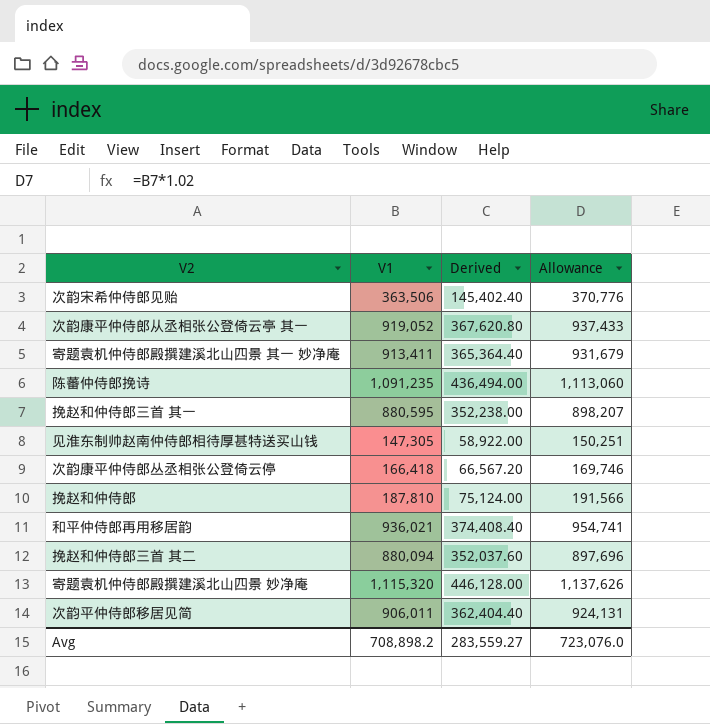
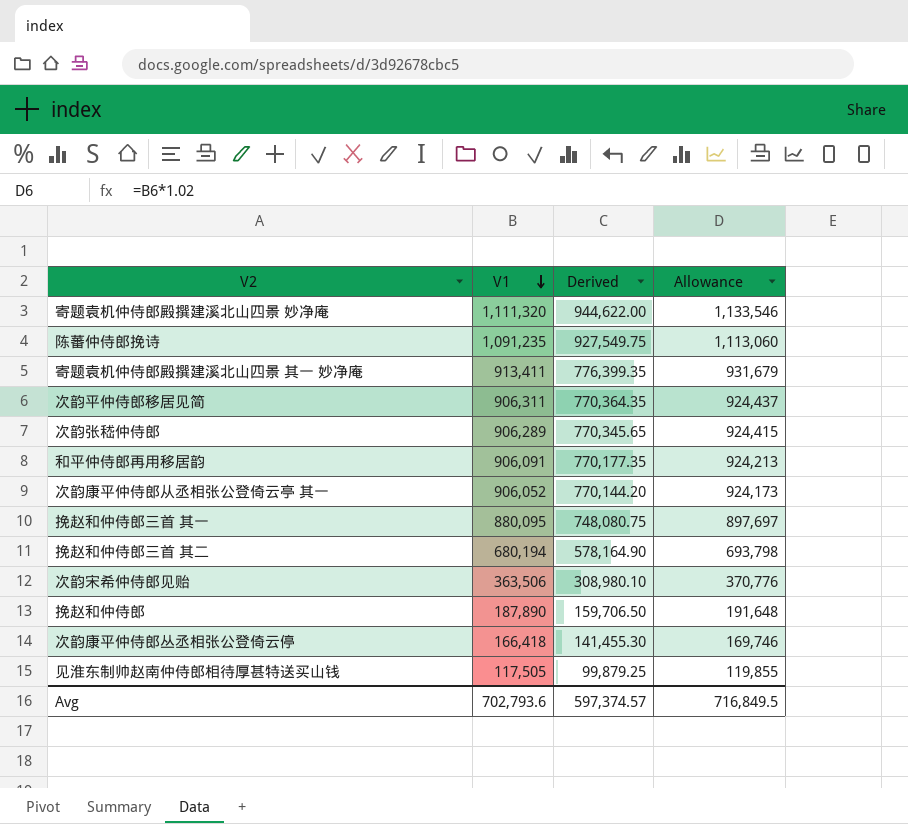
row order: none -> V1 descending
column Derived | formula: [V1] * 0.4 -> [V1] * 0.85
寄题袁机仲侍郎殿撰建溪北山四景 妙净庵 | V1: 1,115,320 -> 1,111,320
寄题袁机仲侍郎殿撰建溪北山四景 妙净庵 | Allowance: 1,137,626 -> 1,133,546
次韵平仲侍郎移居见简 | V1: 906,011 -> 906,311
次韵平仲侍郎移居见简 | Allowance: 924,131 -> 924,437
row 次韵张嵇仲侍郎: none -> 906,289 | 770,345.65 | 924,415
和平仲侍郎再用移居韵 | V1: 936,021 -> 906,091
和平仲侍郎再用移居韵 | Allowance: 954,741 -> 924,213
次韵康平仲侍郎从丞相张公登倚云亭 其一 | V1: 919,052 -> 906,052
次韵康平仲侍郎从丞相张公登倚云亭 其一 | Allowance: 937,433 -> 924,173
挽赵和仲侍郎三首 其一 | V1: 880,595 -> 880,095
挽赵和仲侍郎三首 其一 | Allowance: 898,207 -> 897,697
挽赵和仲侍郎三首 其二 | V1: 880,094 -> 680,194
挽赵和仲侍郎三首 其二 | Allowance: 897,696 -> 693,798
挽赵和仲侍郎 | V1: 187,810 -> 187,890
挽赵和仲侍郎 | Allowance: 191,566 -> 191,648
见淮东制帅赵南仲侍郎相待厚甚特送买山钱 | V1: 147,305 -> 117,505
见淮东制帅赵南仲侍郎相待厚甚特送买山钱 | Allowance: 150,251 -> 119,855
Avg | V1: 708,898.2 -> 702,793.6
Avg | Derived: 283,559.27 -> 597,374.57
Avg | Allowance: 723,076.0 -> 716,849.5

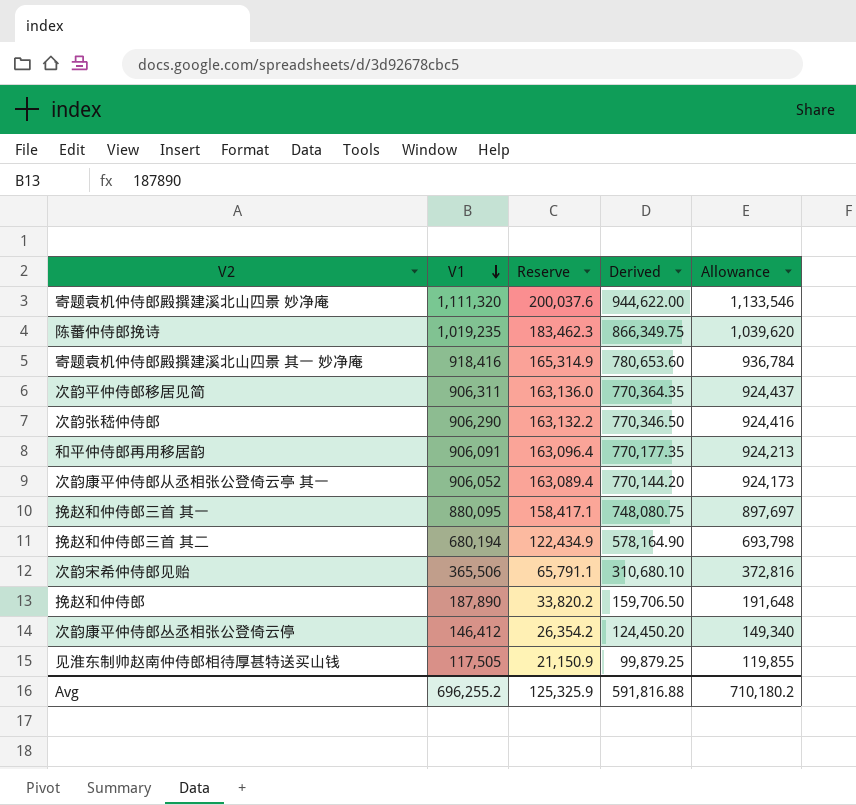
column Reserve | formula: none -> [V1] * 0.18
陈蕃仲侍郎挽诗 | V1: 1,091,235 -> 1,019,235
陈蕃仲侍郎挽诗 | Derived: 927,549.75 -> 866,349.75
陈蕃仲侍郎挽诗 | Allowance: 1,113,060 -> 1,039,620
寄题袁机仲侍郎殿撰建溪北山四景 其一 妙净庵 | V1: 913,411 -> 918,416
寄题袁机仲侍郎殿撰建溪北山四景 其一 妙净庵 | Derived: 776,399.35 -> 780,653.60
寄题袁机仲侍郎殿撰建溪北山四景 其一 妙净庵 | Allowance: 931,679 -> 936,784
次韵张嵇仲侍郎 | V1: 906,289 -> 906,290
次韵张嵇仲侍郎 | Derived: 770,345.65 -> 770,346.50
次韵张嵇仲侍郎 | Allowance: 924,415 -> 924,416
次韵宋希仲侍郎见贻 | V1: 363,506 -> 365,506
次韵宋希仲侍郎见贻 | Derived: 308,980.10 -> 310,680.10
次韵宋希仲侍郎见贻 | Allowance: 370,776 -> 372,816
次韵康平仲侍郎丛丞相张公登倚云停 | V1: 166,418 -> 146,412
次韵康平仲侍郎丛丞相张公登倚云停 | Derived: 141,455.30 -> 124,450.20
次韵康平仲侍郎丛丞相张公登倚云停 | Allowance: 169,746 -> 149,340
Avg | V1: 702,793.6 -> 696,255.2
Avg | Derived: 597,374.57 -> 591,816.88
Avg | Allowance: 716,849.5 -> 710,180.2

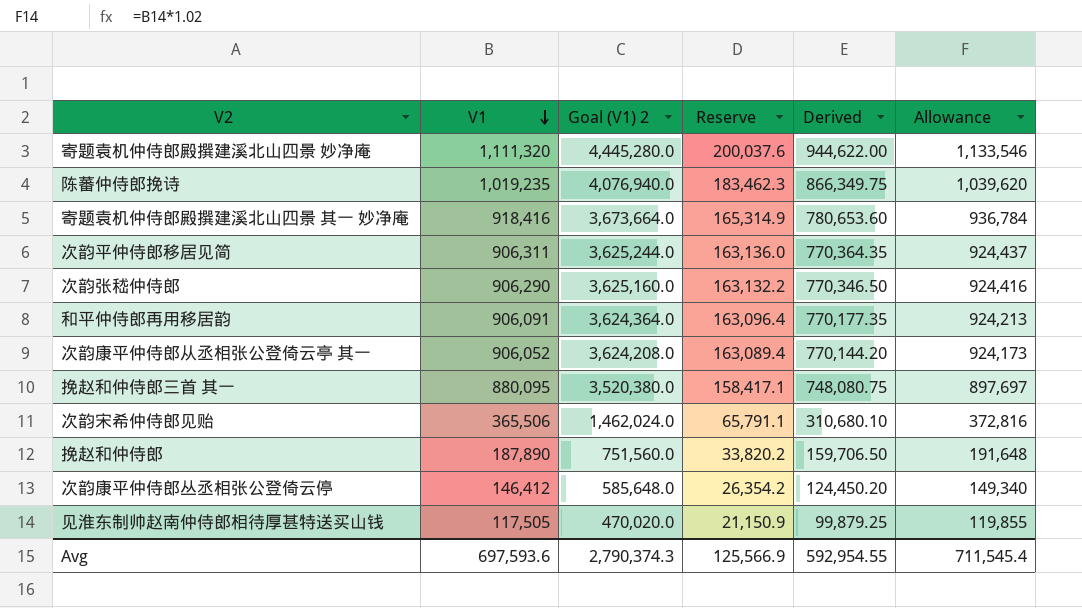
column Goal (V1) 2 | formula: none -> [V1] * 4
row 挽赵和仲侍郎三首 其二: 680,194 | 122,434.9 | 578,164.90 | 693,798 -> none
Avg | V1: 696,255.2 -> 697,593.6
Avg | Reserve: 125,325.9 -> 125,566.9
Avg | Derived: 591,816.88 -> 592,954.55
Avg | Allowance: 710,180.2 -> 711,545.4

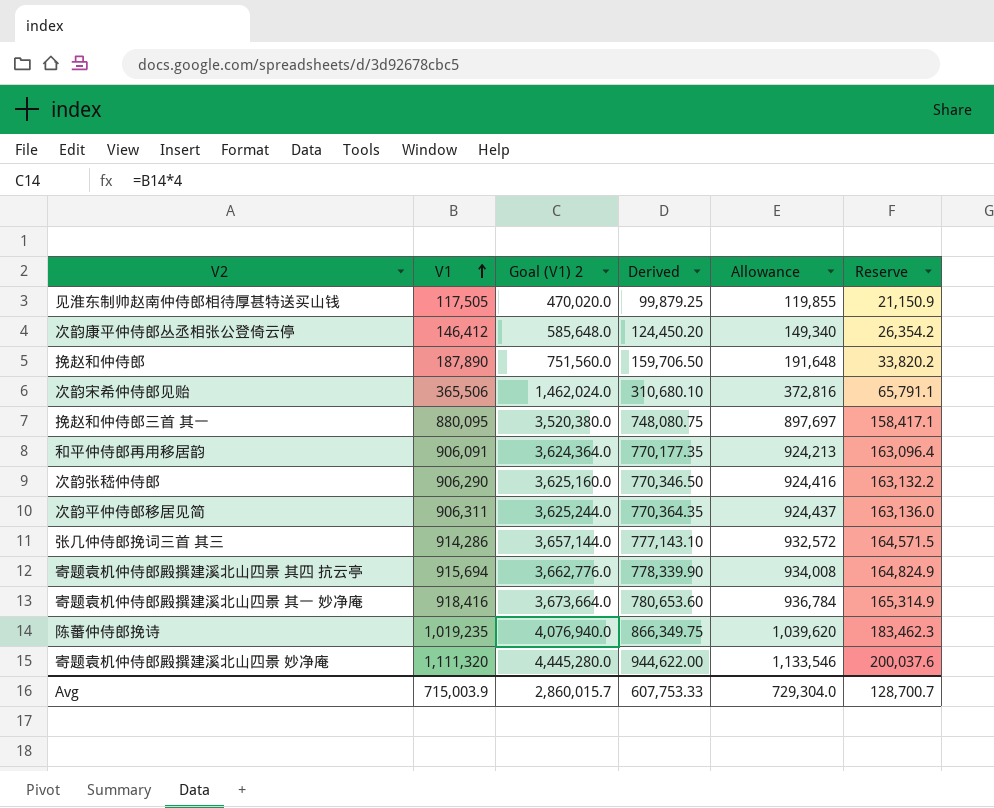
row order: V1 descending -> V1 ascending
column Reserve | position: 4 -> 6
row 次韵康平仲侍郎从丞相张公登倚云亭 其一: 906,052 | 3,624,208.0 | 163,089.4 | 770,144.20 | 924,173 -> none
row 张几仲侍郎挽词三首 其三: none -> 914,286 | 3,657,144.0 | 777,143.10 | 932,572 | 164,571.5
row 寄题袁机仲侍郎殿撰建溪北山四景 其四 抗云亭: none -> 915,694 | 3,662,776.0 | 778,339.90 | 934,008 | 164,824.9
Avg | V1: 697,593.6 -> 715,003.9
Avg | Goal (V1) 2: 2,790,374.3 -> 2,860,015.7
Avg | Derived: 592,954.55 -> 607,753.33
Avg | Allowance: 711,545.4 -> 729,304.0
Avg | Reserve: 125,566.9 -> 128,700.7

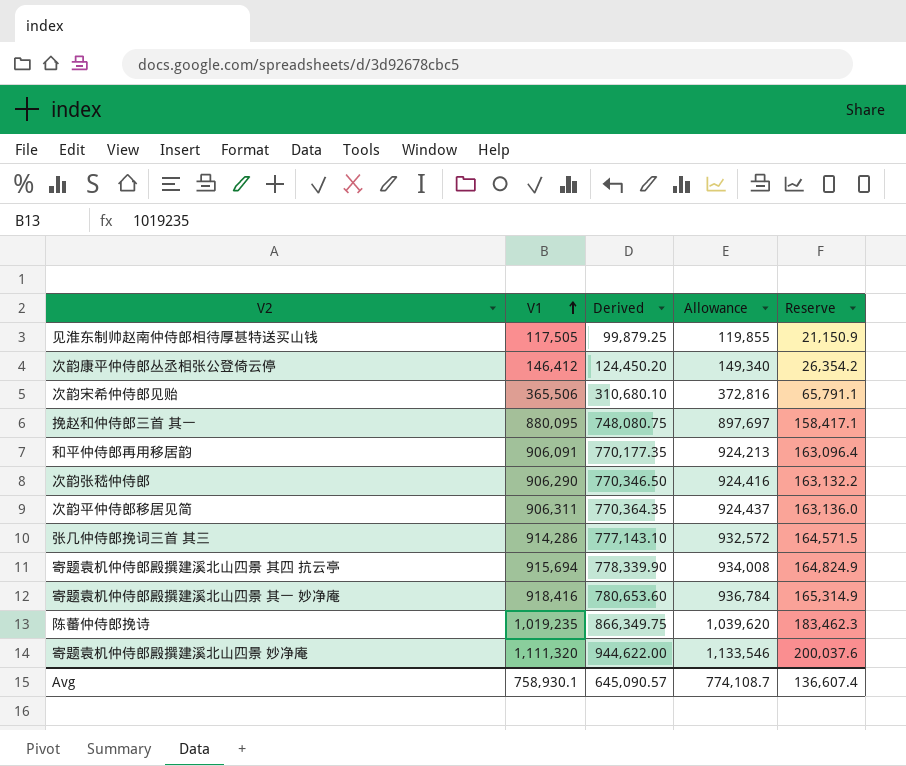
column Goal (V1) 2 | formula: [V1] * 4 -> none
row 挽赵和仲侍郎: 187,890 | 751,560.0 | 159,706.50 | 191,648 | 33,820.2 -> none
Avg | V1: 715,003.9 -> 758,930.1
Avg | Derived: 607,753.33 -> 645,090.57
Avg | Allowance: 729,304.0 -> 774,108.7
Avg | Reserve: 128,700.7 -> 136,607.4

